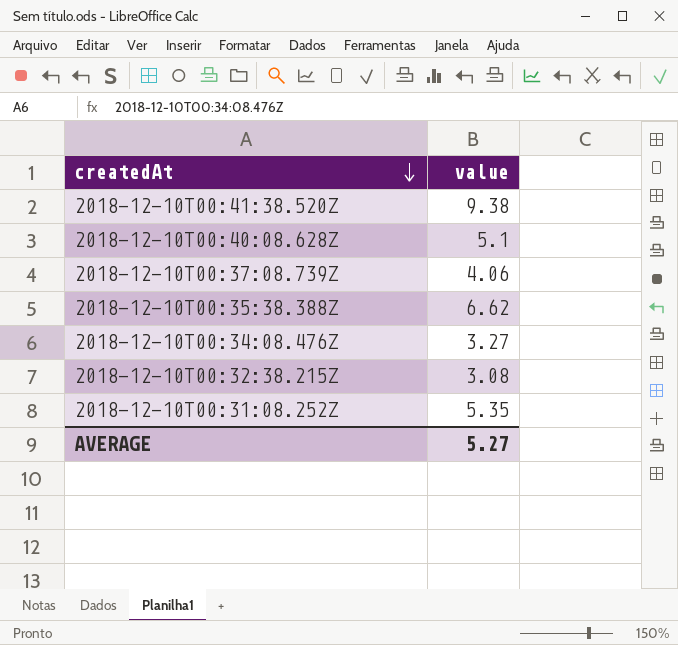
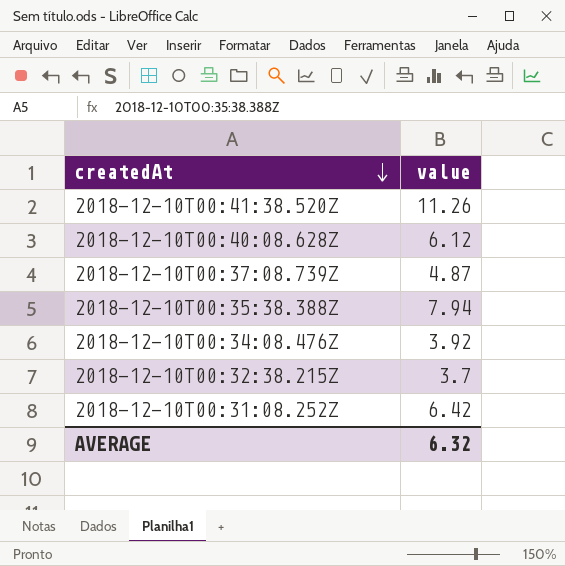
2018-12-10T00:41:38.520Z | value: 9.38 -> 11.26
2018-12-10T00:40:08.628Z | value: 5.1 -> 6.12
2018-12-10T00:37:08.739Z | value: 4.06 -> 4.87
2018-12-10T00:35:38.388Z | value: 6.62 -> 7.94
2018-12-10T00:34:08.476Z | value: 3.27 -> 3.92
2018-12-10T00:32:38.215Z | value: 3.08 -> 3.7
2018-12-10T00:31:08.252Z | value: 5.35 -> 6.42
AVERAGE | value: 5.27 -> 6.32

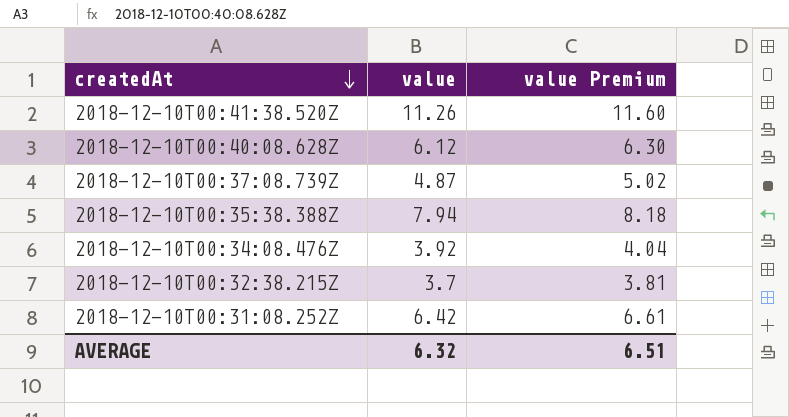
column value Premium | formula: none -> [value] * 1.03

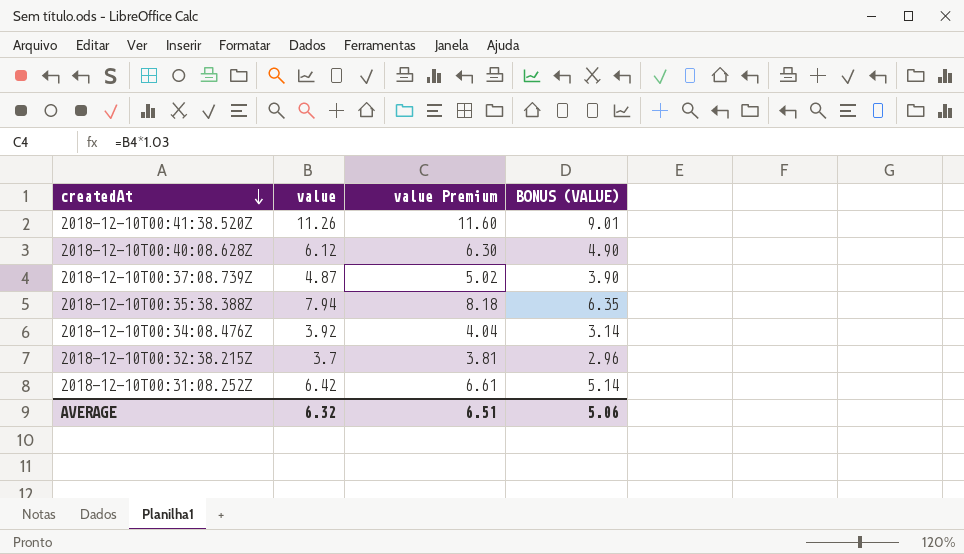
column BONUS (VALUE) | formula: none -> [value] * 0.8

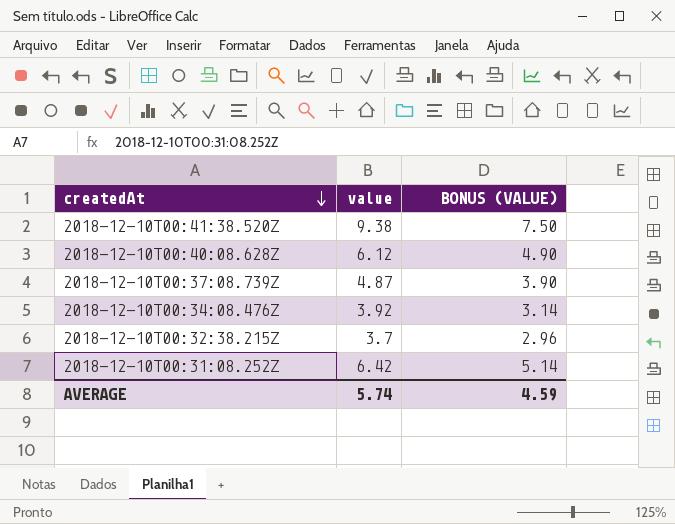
column value Premium | formula: [value] * 1.03 -> none
row 2018-12-10T00:35:38.388Z: 7.94 | 8.18 | 6.35 -> none
2018-12-10T00:41:38.520Z | value: 11.26 -> 9.38
2018-12-10T00:41:38.520Z | BONUS (VALUE): 9.01 -> 7.50
AVERAGE | value: 6.32 -> 5.74
AVERAGE | BONUS (VALUE): 5.06 -> 4.59

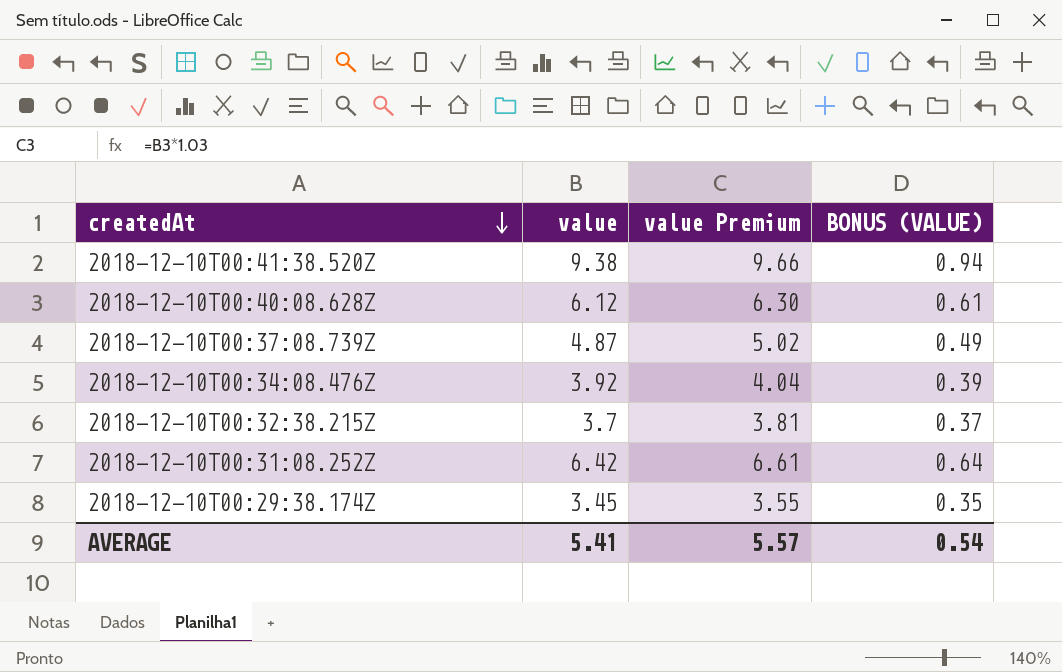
column value Premium | formula: none -> [value] * 1.03
column BONUS (VALUE) | formula: [value] * 0.8 -> [value] * 0.1
row 2018-12-10T00:29:38.174Z: none -> 3.45 | 3.55 | 0.35
AVERAGE | value: 5.74 -> 5.41
AVERAGE | BONUS (VALUE): 4.59 -> 0.54

